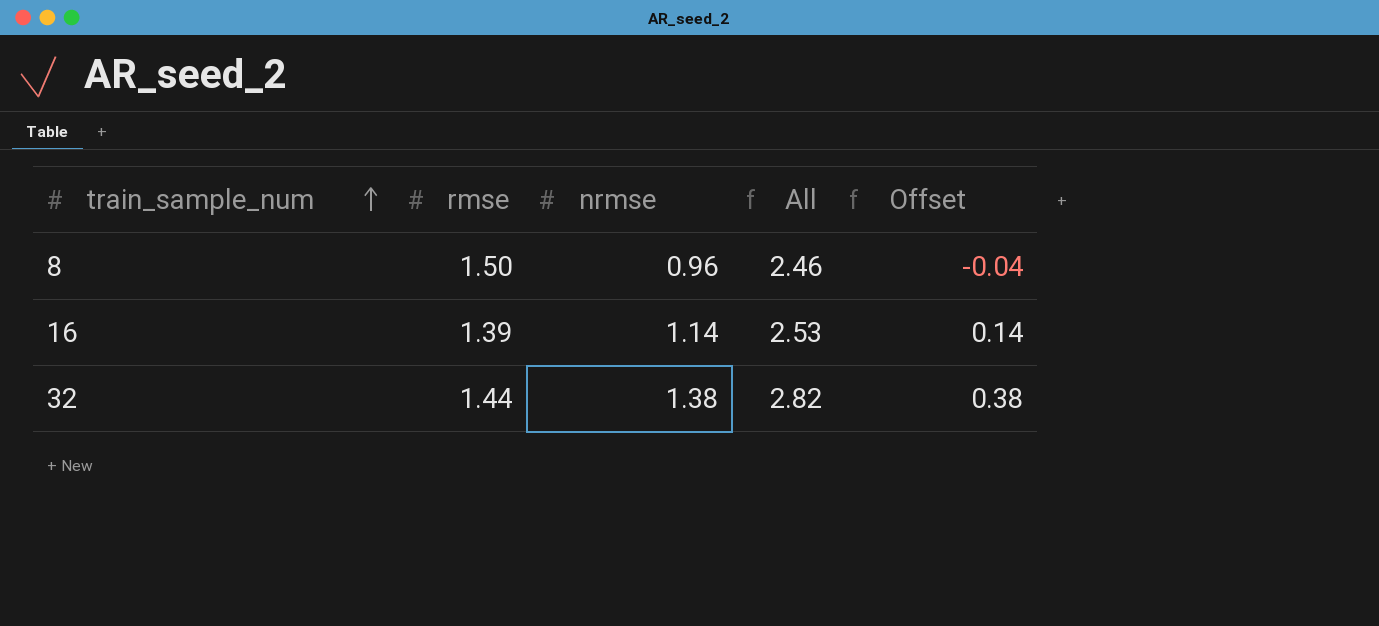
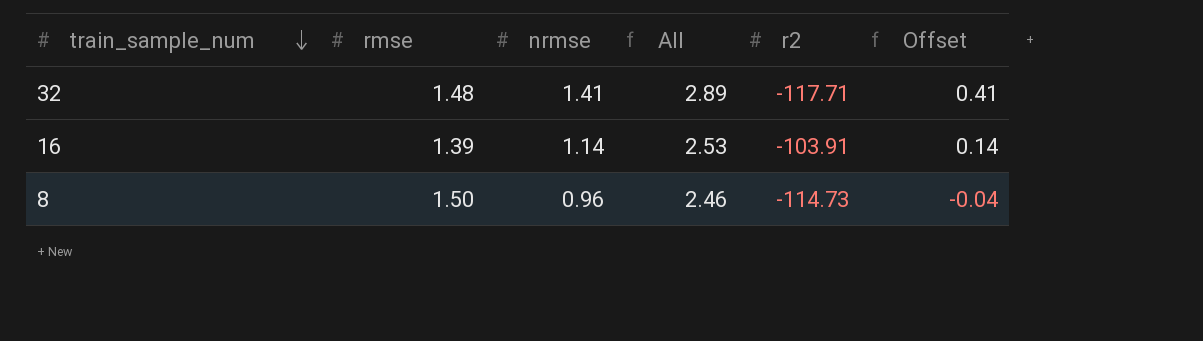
row order: train_sample_num ascending -> train_sample_num descending
column r2 | position: none -> 5
32 | rmse: 1.44 -> 1.48
32 | nrmse: 1.38 -> 1.41
32 | All: 2.82 -> 2.89
32 | Offset: 0.38 -> 0.41

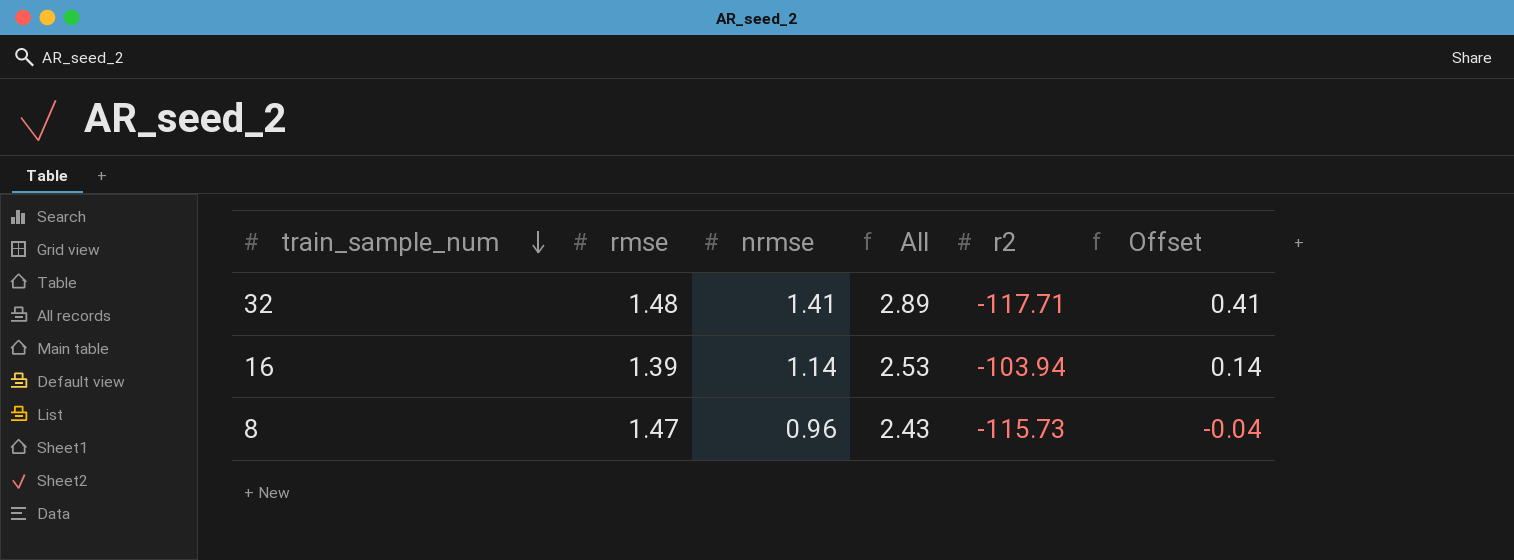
16 | r2: -103.91 -> -103.94
8 | rmse: 1.50 -> 1.47
8 | All: 2.46 -> 2.43
8 | r2: -114.73 -> -115.73

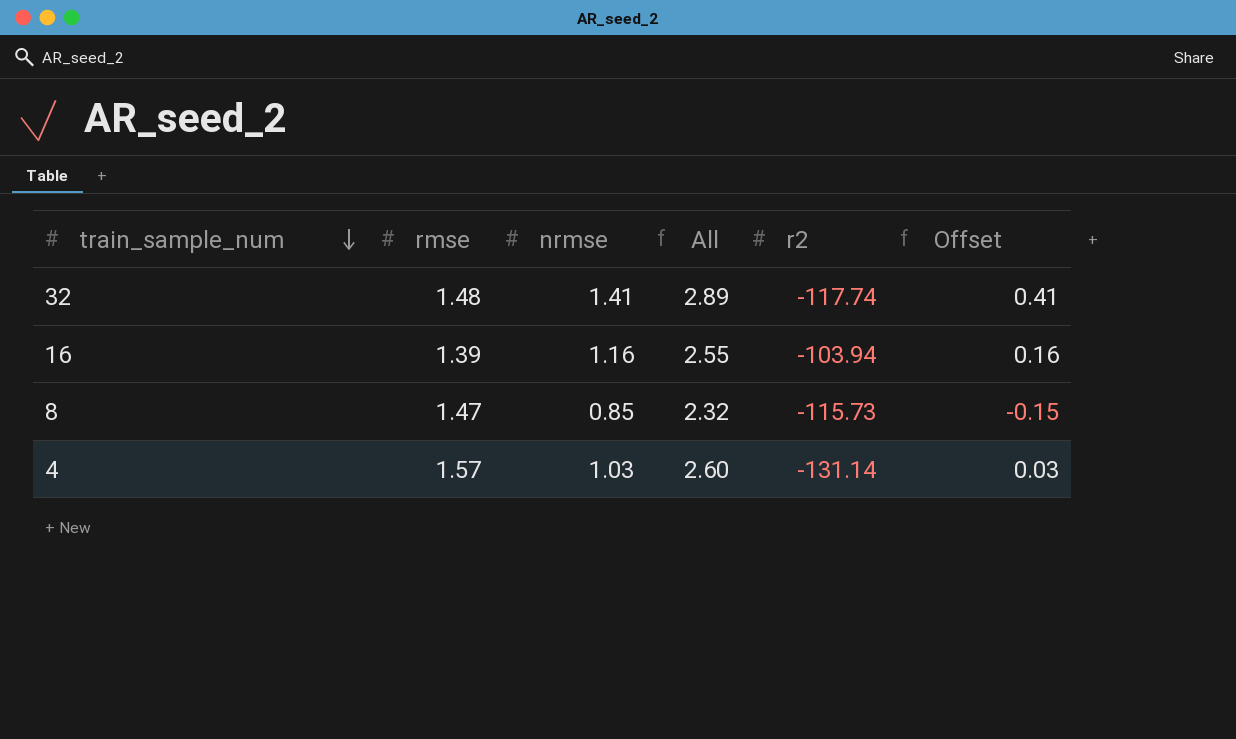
32 | r2: -117.71 -> -117.74
16 | nrmse: 1.14 -> 1.16
16 | All: 2.53 -> 2.55
16 | Offset: 0.14 -> 0.16
8 | nrmse: 0.96 -> 0.85
8 | All: 2.43 -> 2.32
8 | Offset: -0.04 -> -0.15
row 4: none -> 1.57 | 1.03 | 2.60 | -131.14 | 0.03

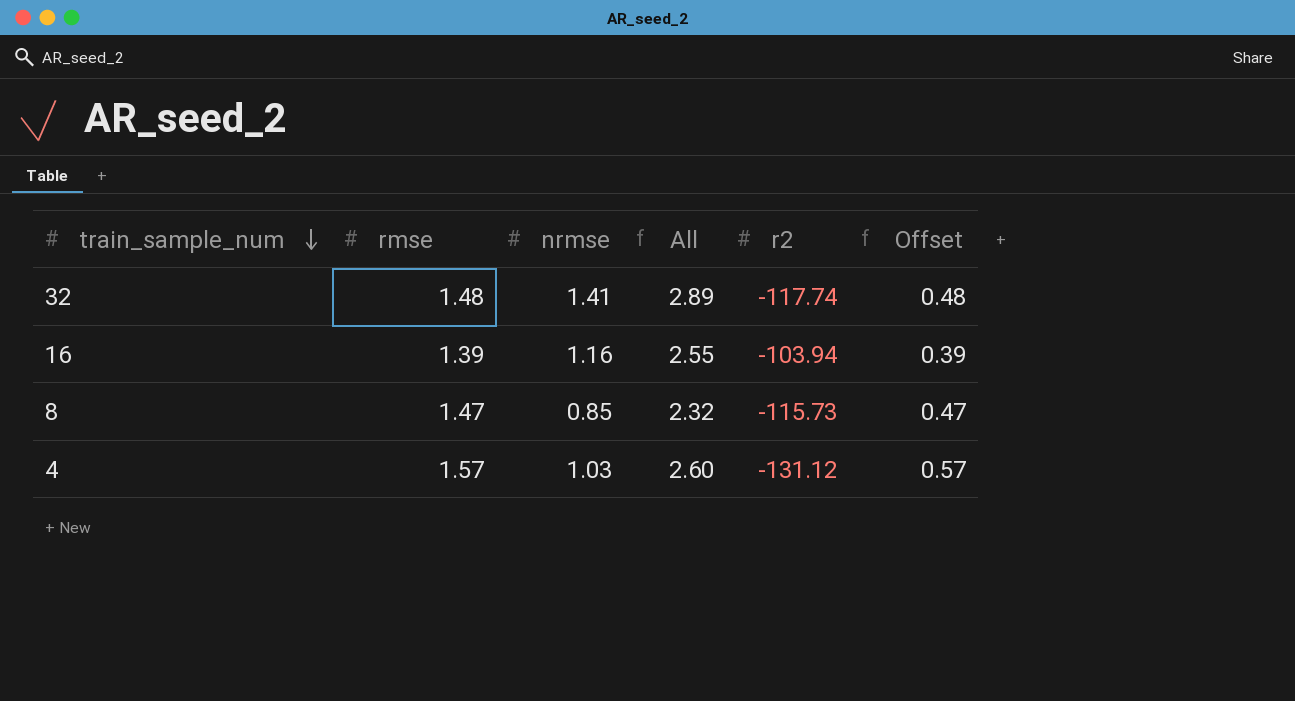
column Offset | formula: [nrmse] - 1 -> [rmse] - 1
4 | r2: -131.14 -> -131.12

